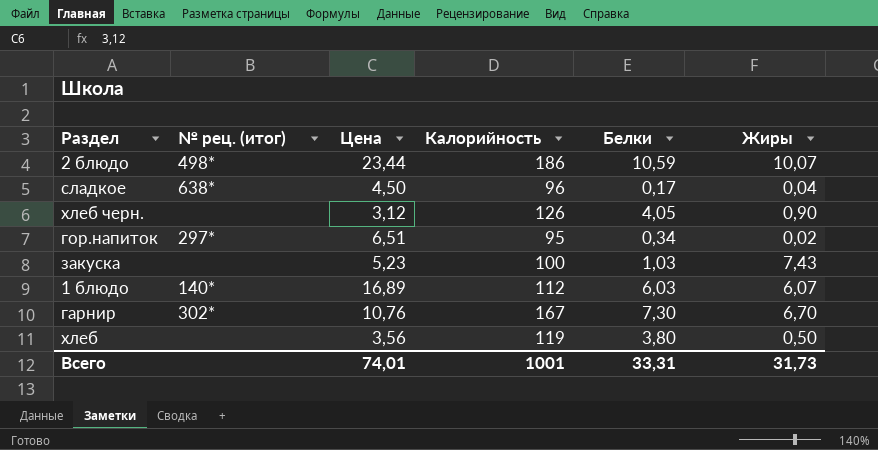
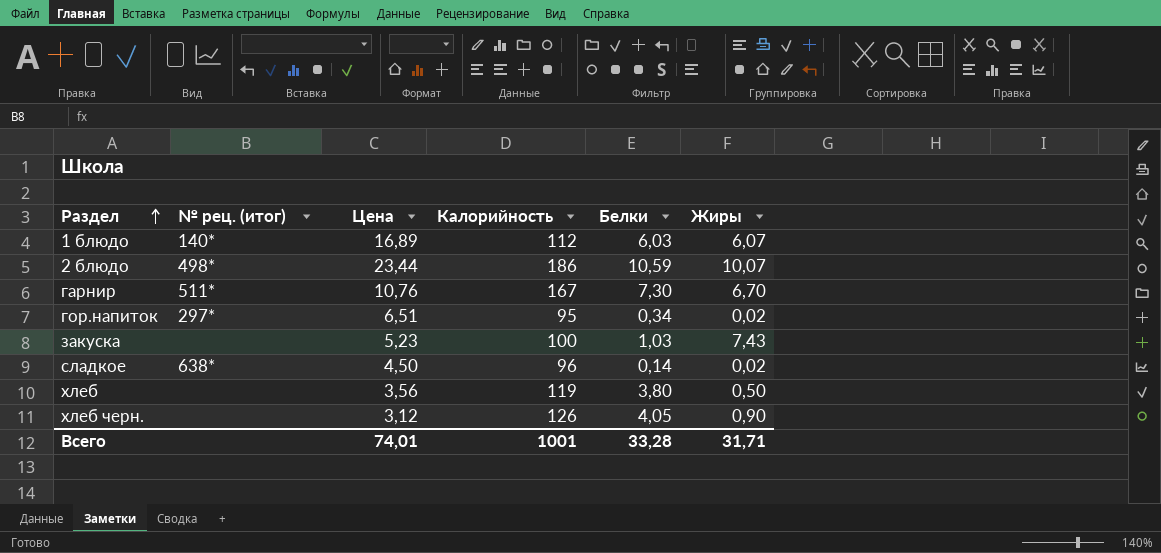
row order: none -> Раздел ascending
гарнир | № рец. (итог): 302* -> 511*
сладкое | Белки: 0,17 -> 0,14
сладкое | Жиры: 0,04 -> 0,02
Всего | Белки: 33,31 -> 33,28
Всего | Жиры: 31,73 -> 31,71

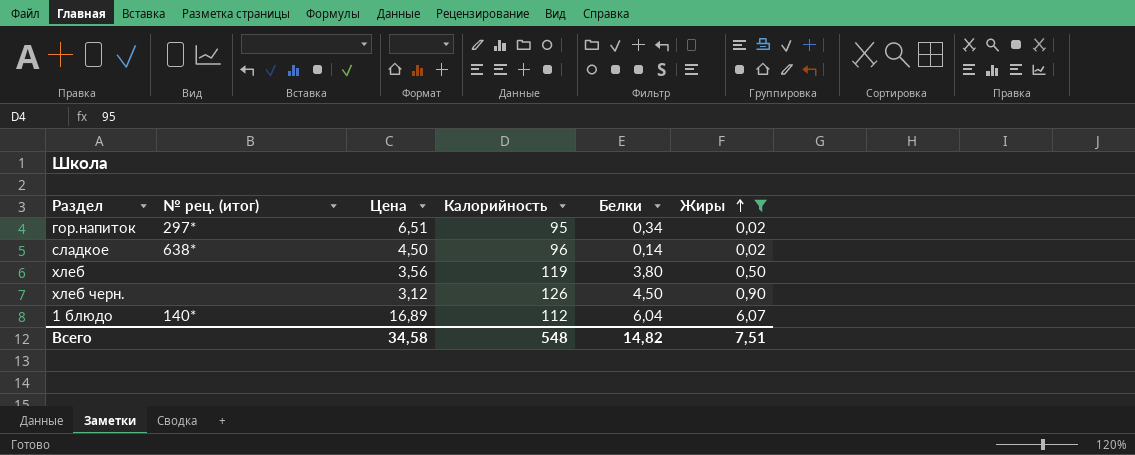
filter: none -> Жиры <= 6,07
row order: Раздел ascending -> Жиры ascending
хлеб черн. | Белки: 4,05 -> 4,50
1 блюдо | Белки: 6,03 -> 6,04
Всего | Цена: 74,01 -> 34,58
Всего | Калорийность: 1001 -> 548
Всего | Белки: 33,28 -> 14,82
Всего | Жиры: 31,71 -> 7,51

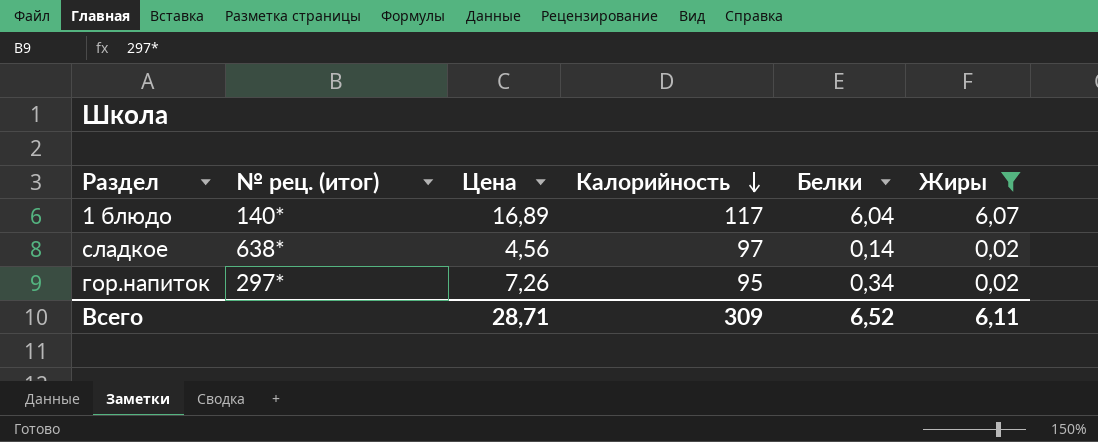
row order: Жиры ascending -> Калорийность descending
row хлеб: none | 3,56 | 119 | 3,80 | 0,50 -> none
row хлеб черн.: none | 3,12 | 126 | 4,50 | 0,90 -> none
1 блюдо | Калорийность: 112 -> 117
сладкое | Цена: 4,50 -> 4,56
сладкое | Калорийность: 96 -> 97
гор.напиток | Цена: 6,51 -> 7,26
Всего | Цена: 34,58 -> 28,71
Всего | Калорийность: 548 -> 309
Всего | Белки: 14,82 -> 6,52
Всего | Жиры: 7,51 -> 6,11

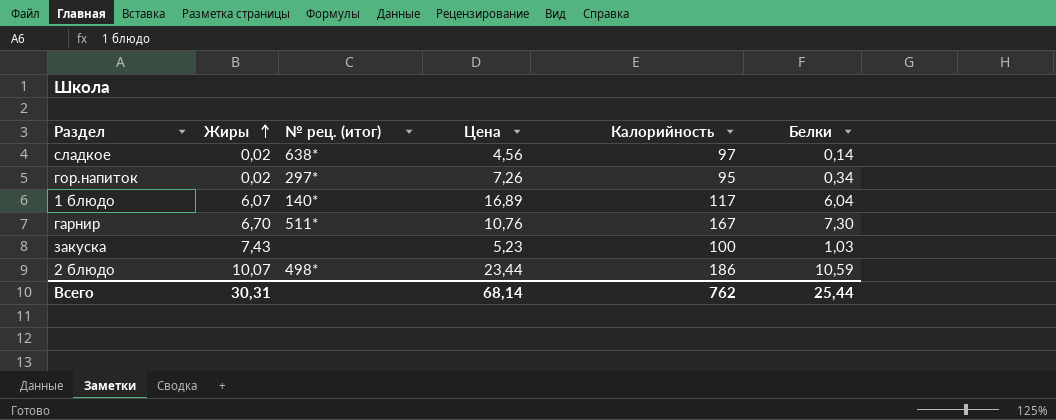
filter: Жиры <= 6,07 -> none
row order: Калорийность descending -> Жиры ascending
column Жиры | position: 6 -> 2
Всего | Жиры: 6,11 -> 30,31
Всего | Цена: 28,71 -> 68,14
Всего | Калорийность: 309 -> 762
Всего | Белки: 6,52 -> 25,44

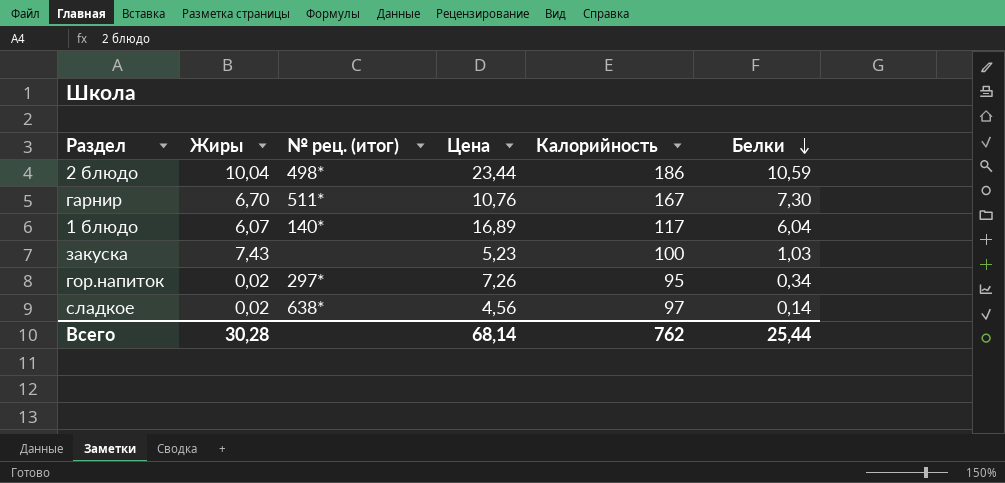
row order: Жиры ascending -> Белки descending
2 блюдо | Жиры: 10,07 -> 10,04
Всего | Жиры: 30,31 -> 30,28

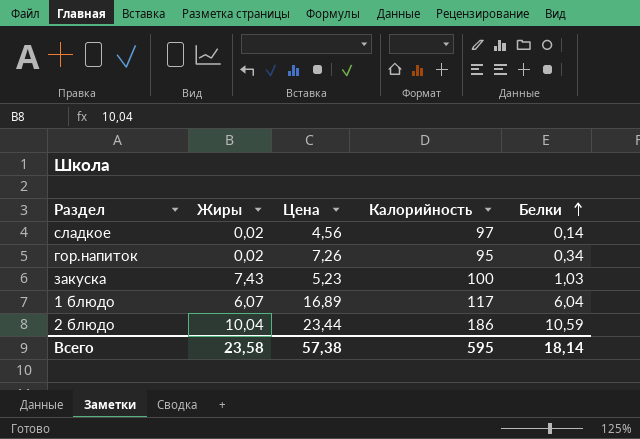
row order: Белки descending -> Белки ascending
column № рец. (итог) | position: 3 -> none
row гарнир: 6,70 | 511* | 10,76 | 167 | 7,30 -> none
Всего | Жиры: 30,28 -> 23,58
Всего | Цена: 68,14 -> 57,38
Всего | Калорийность: 762 -> 595
Всего | Белки: 25,44 -> 18,14

